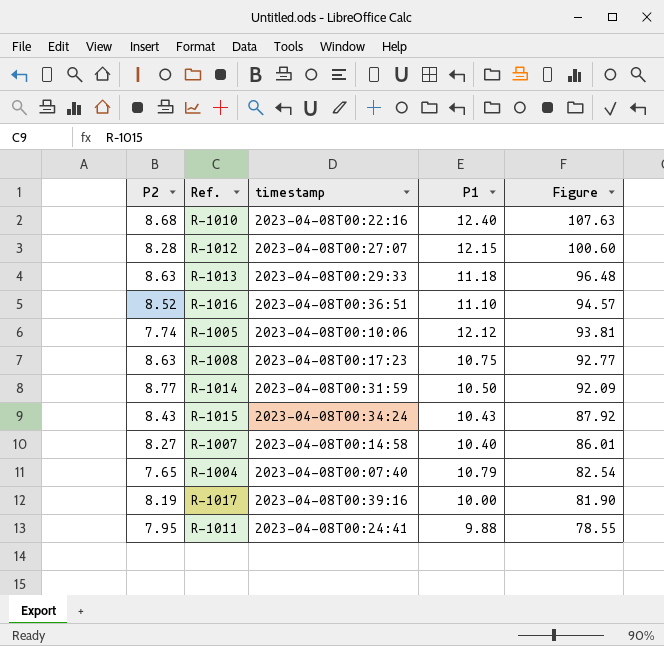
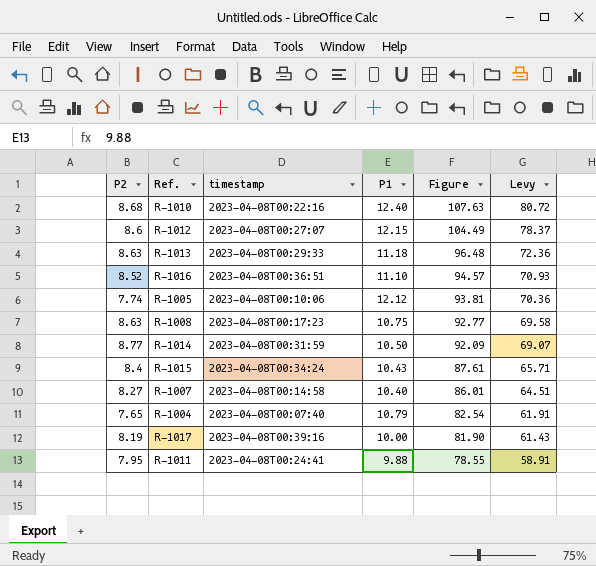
column Levy | formula: none -> [Figure] * 0.75
R-1012 | P2: 8.28 -> 8.6
R-1012 | Figure: 100.60 -> 104.49
R-1015 | P2: 8.43 -> 8.4
R-1015 | Figure: 87.92 -> 87.61

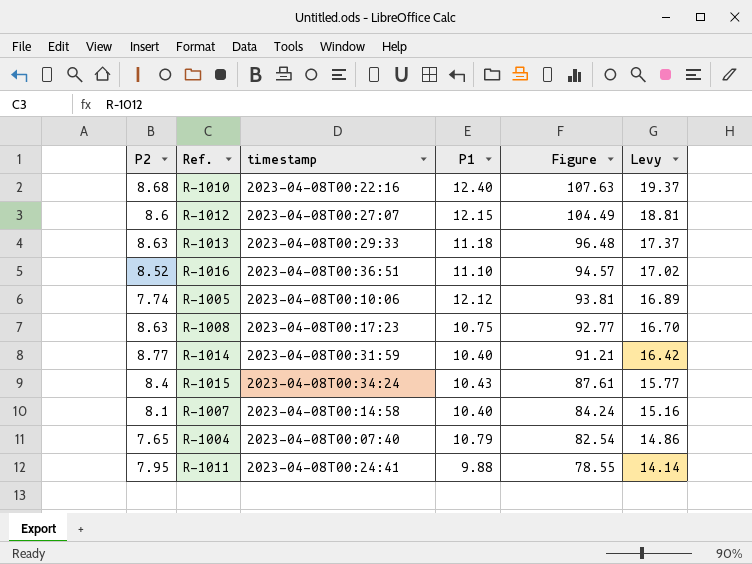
column Levy | formula: [Figure] * 0.75 -> [Figure] * 0.18
row R-1017: 8.19 | 2023-04-08T00:39:16 | 10.00 | 81.90 | 61.43 -> none
R-1014 | P1: 10.50 -> 10.40
R-1014 | Figure: 92.09 -> 91.21
R-1007 | P2: 8.27 -> 8.1
R-1007 | Figure: 86.01 -> 84.24

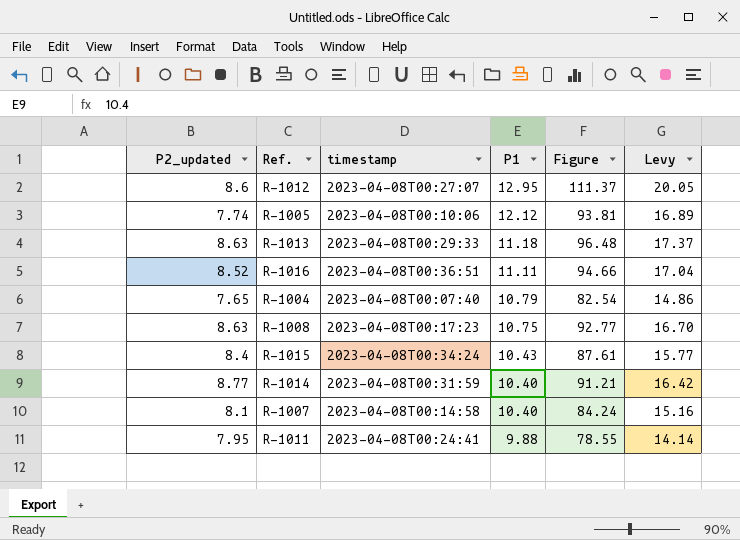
row order: Figure descending -> P1 descending
column name: P2 -> P2_updated
row R-1010: 8.68 | 2023-04-08T00:22:16 | 12.40 | 107.63 | 19.37 -> none
R-1012 | P1: 12.15 -> 12.95
R-1012 | Figure: 104.49 -> 111.37
R-1012 | Levy: 18.81 -> 20.05
R-1016 | P1: 11.10 -> 11.11
R-1016 | Figure: 94.57 -> 94.66
R-1016 | Levy: 17.02 -> 17.04

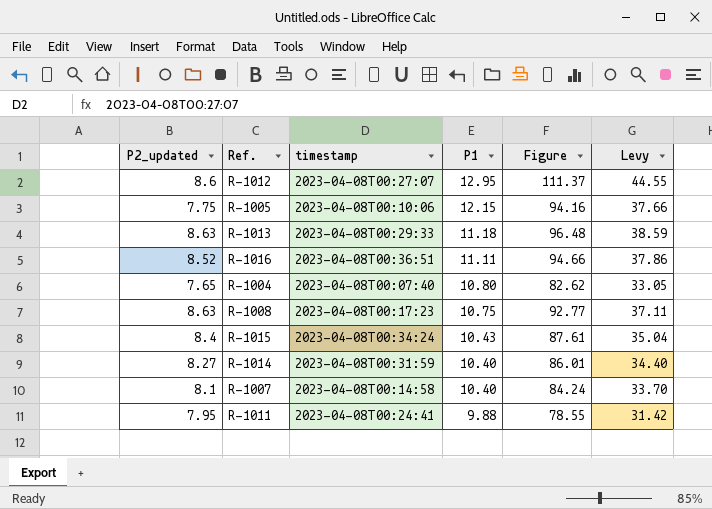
column Levy | formula: [Figure] * 0.18 -> [Figure] * 0.4
R-1005 | P2_updated: 7.74 -> 7.75
R-1005 | P1: 12.12 -> 12.15
R-1005 | Figure: 93.81 -> 94.16
R-1004 | P1: 10.79 -> 10.80
R-1004 | Figure: 82.54 -> 82.62
R-1014 | P2_updated: 8.77 -> 8.27
R-1014 | Figure: 91.21 -> 86.01

